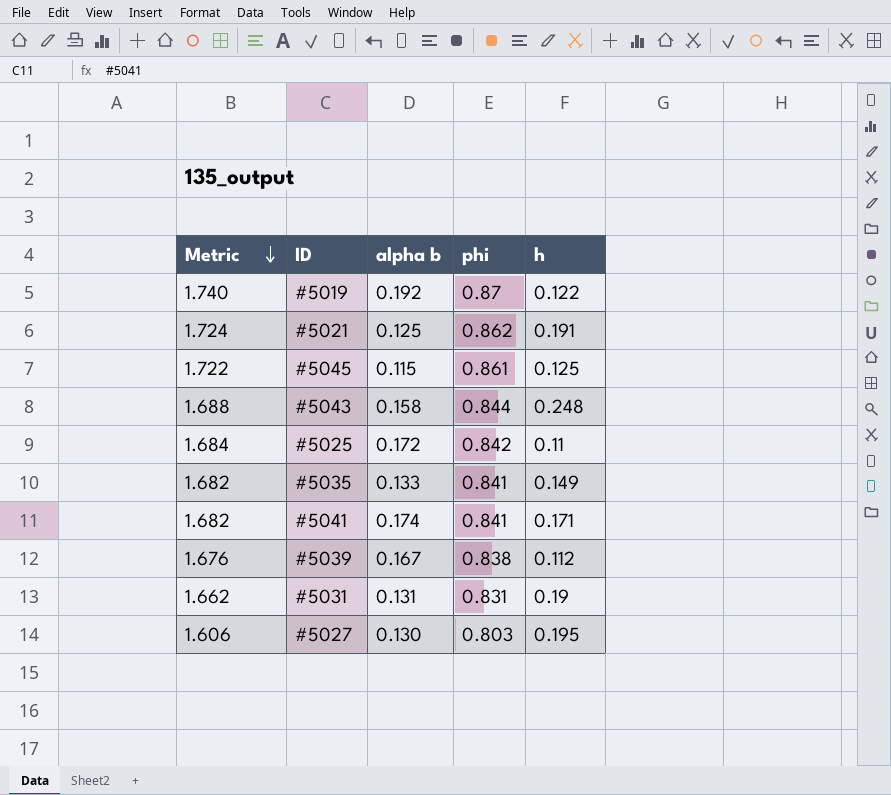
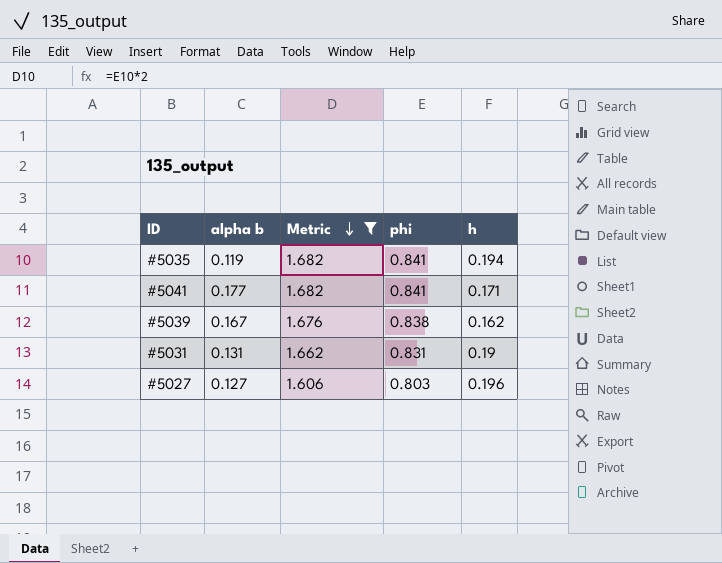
filter: none -> Metric <= 1.682
column Metric | position: 1 -> 3
#5035 | alpha b: 0.133 -> 0.119
#5035 | h: 0.149 -> 0.194
#5041 | alpha b: 0.174 -> 0.177
#5039 | h: 0.112 -> 0.162
#5027 | alpha b: 0.130 -> 0.127
#5027 | h: 0.195 -> 0.196

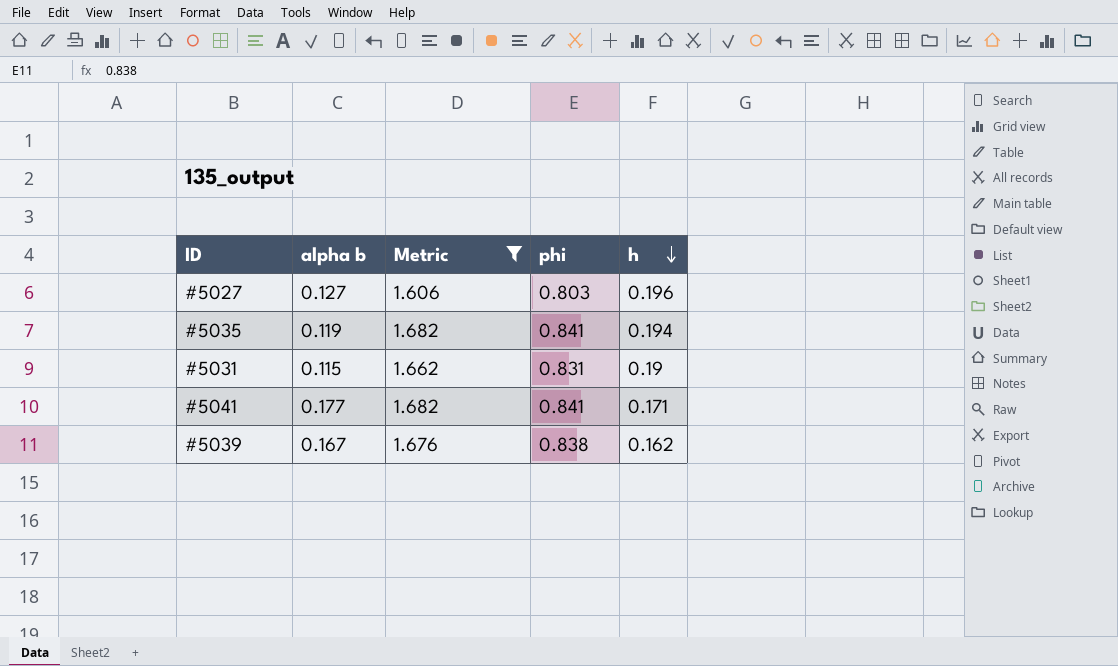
row order: Metric descending -> h descending
#5031 | alpha b: 0.131 -> 0.115

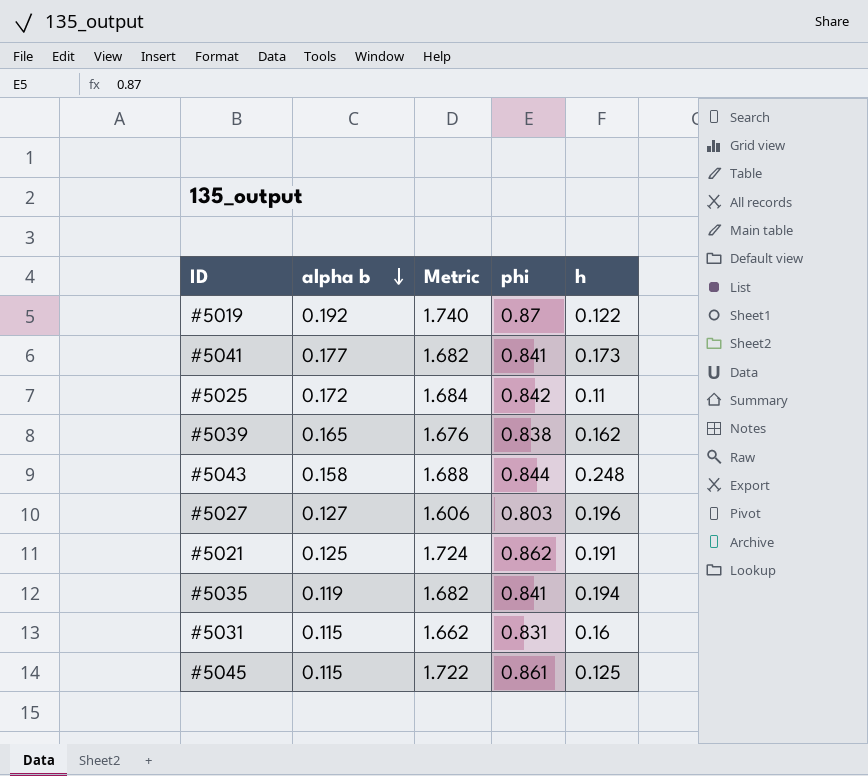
filter: Metric <= 1.682 -> none
row order: h descending -> alpha b descending
#5041 | h: 0.171 -> 0.173
#5039 | alpha b: 0.167 -> 0.165
#5031 | h: 0.19 -> 0.16

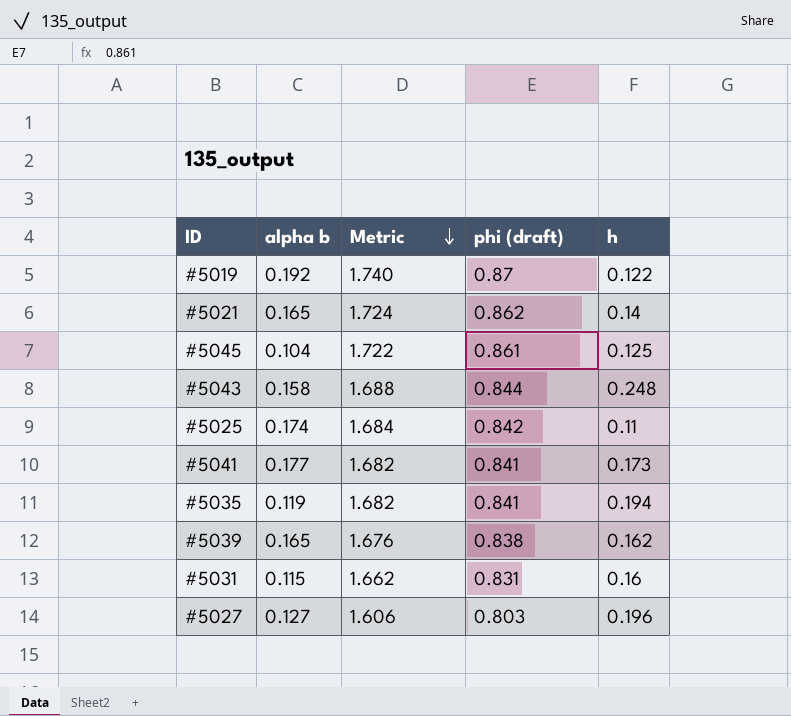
row order: alpha b descending -> Metric descending
column name: phi -> phi (draft)
#5021 | alpha b: 0.125 -> 0.165
#5021 | h: 0.191 -> 0.14
#5045 | alpha b: 0.115 -> 0.104
#5025 | alpha b: 0.172 -> 0.174

